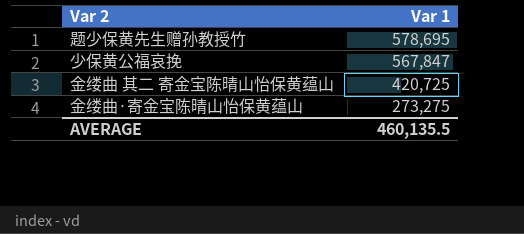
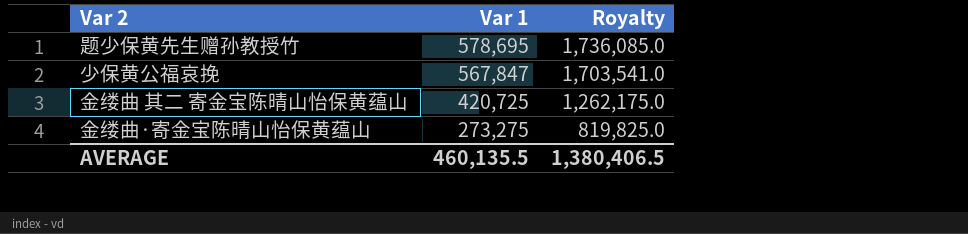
column Royalty | formula: none -> [Var 1] * 3

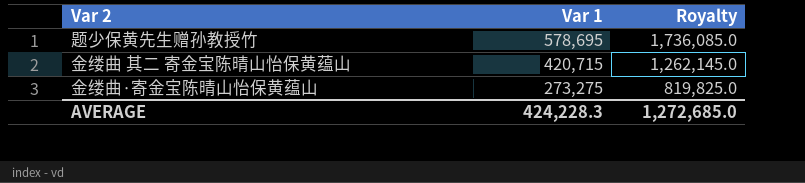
row 少保黄公福哀挽: 567,847 | 1,703,541.0 -> none
金缕曲 其二 寄金宝陈晴山怡保黄蕴山 | Var 1: 420,725 -> 420,715
金缕曲 其二 寄金宝陈晴山怡保黄蕴山 | Royalty: 1,262,175.0 -> 1,262,145.0
AVERAGE | Var 1: 460,135.5 -> 424,228.3
AVERAGE | Royalty: 1,380,406.5 -> 1,272,685.0

